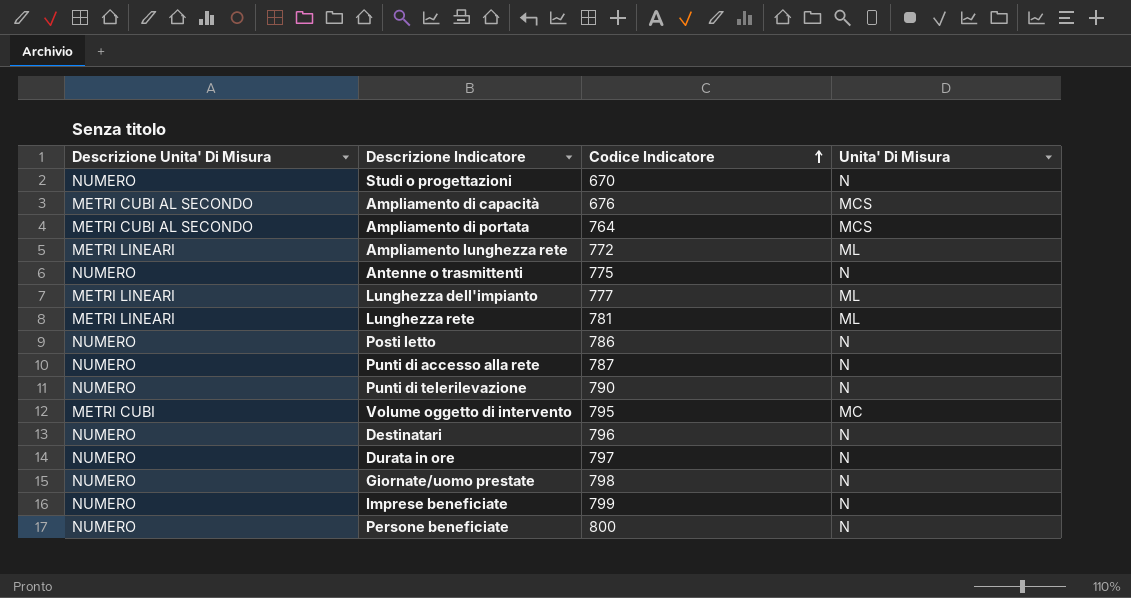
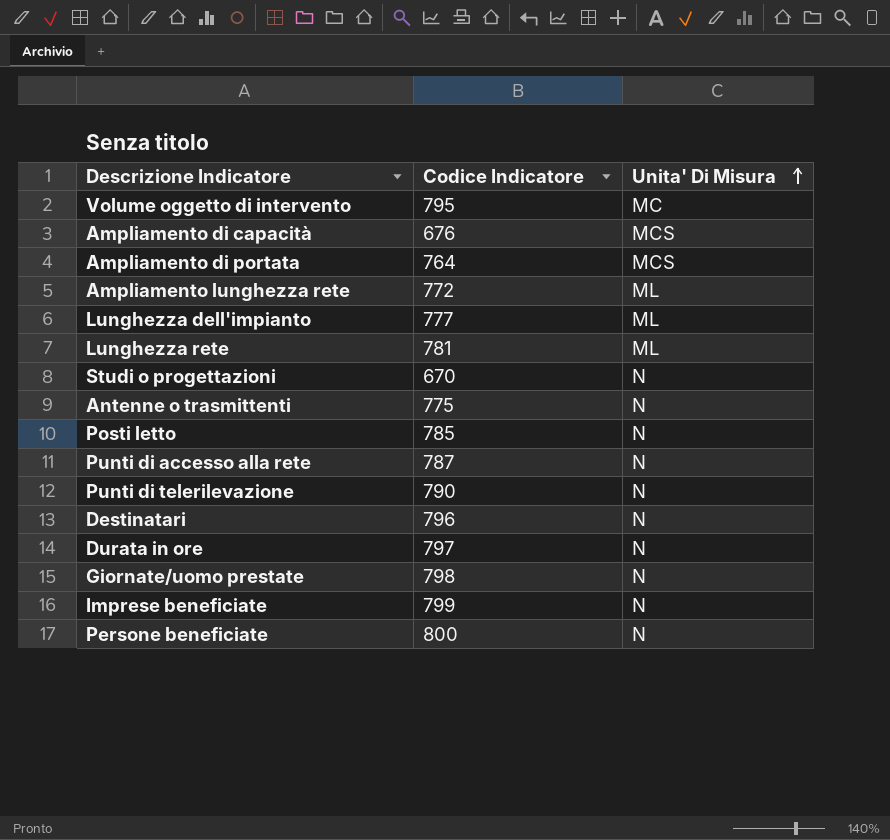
row order: Codice Indicatore ascending -> Unita' Di Misura ascending
column Descrizione Unita' Di Misura | position: 1 -> none
Posti letto | Codice Indicatore: 786 -> 785

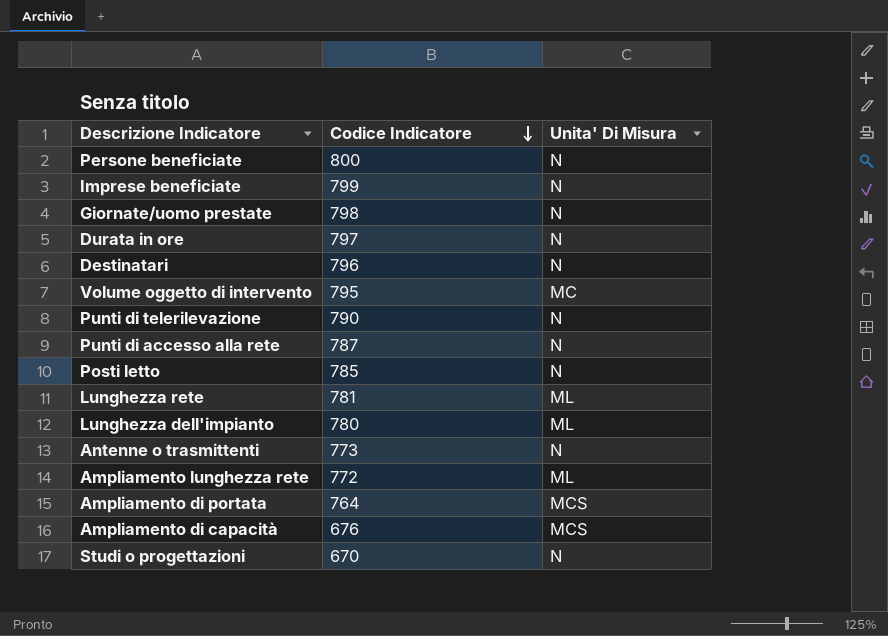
row order: Unita' Di Misura ascending -> Codice Indicatore descending
Lunghezza dell'impianto | Codice Indicatore: 777 -> 780
Antenne o trasmittenti | Codice Indicatore: 775 -> 773

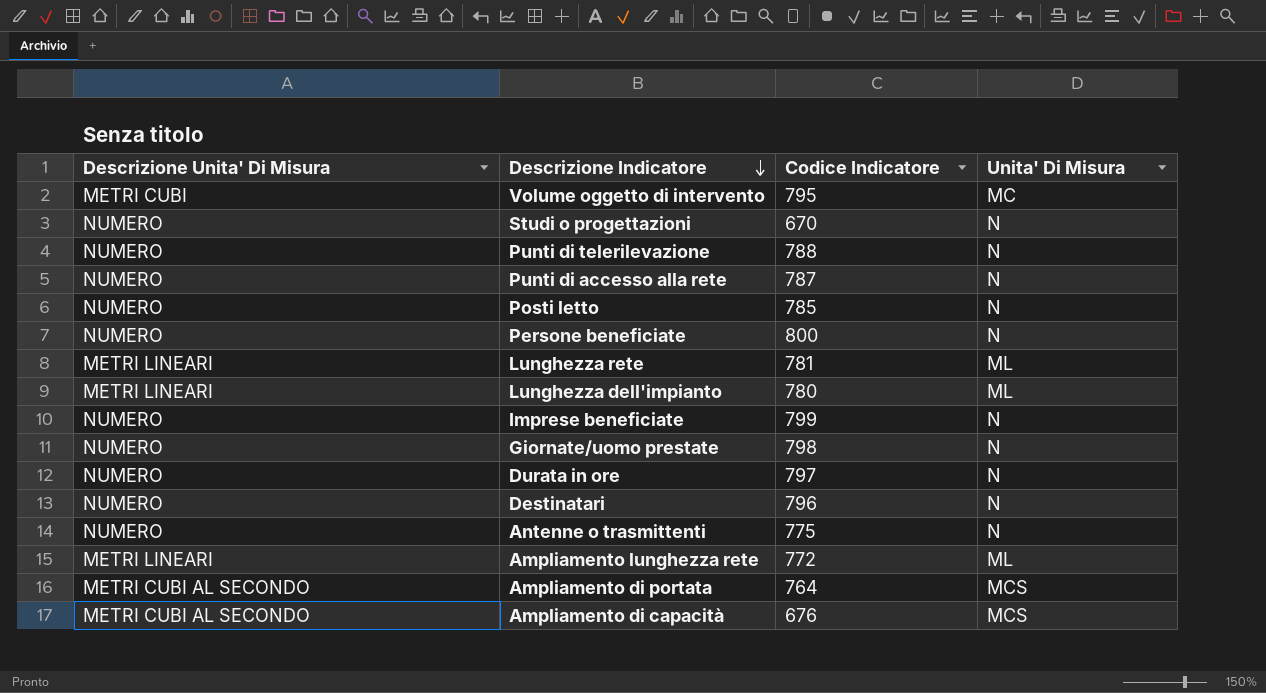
row order: Codice Indicatore descending -> Descrizione Indicatore descending
column Descrizione Unita' Di Misura | position: none -> 1
Punti di telerilevazione | Codice Indicatore: 790 -> 788
Antenne o trasmittenti | Codice Indicatore: 773 -> 775

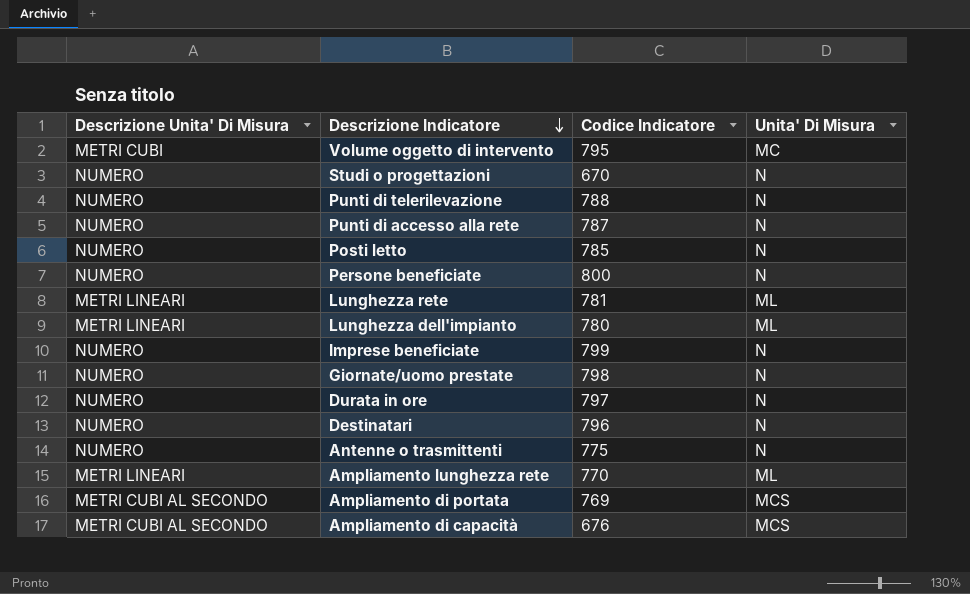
Ampliamento lunghezza rete | Codice Indicatore: 772 -> 770
Ampliamento di portata | Codice Indicatore: 764 -> 769

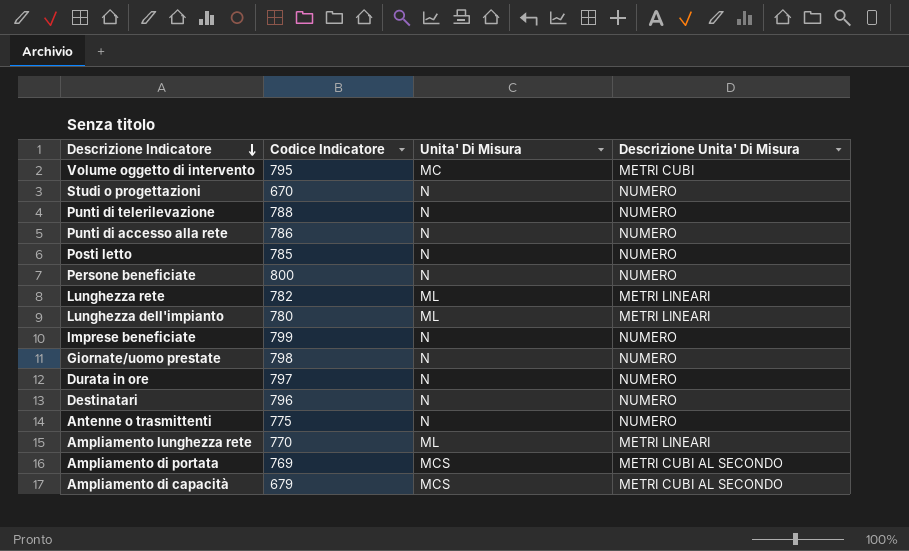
column Descrizione Unita' Di Misura | position: 1 -> 4
Punti di accesso alla rete | Codice Indicatore: 787 -> 786
Lunghezza rete | Codice Indicatore: 781 -> 782
Ampliamento di capacità | Codice Indicatore: 676 -> 679

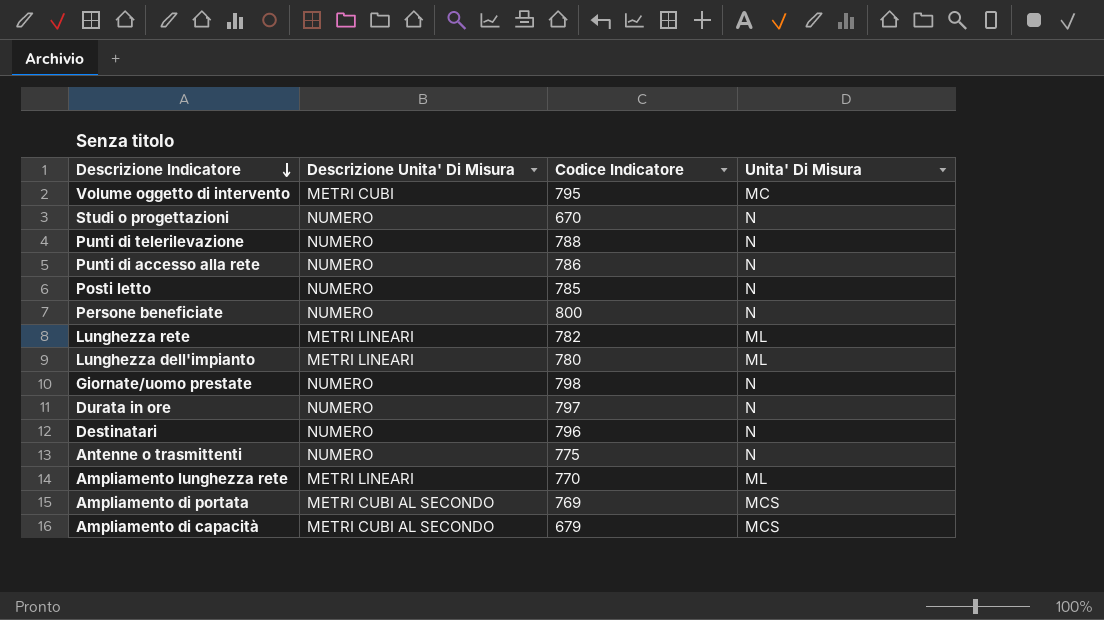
column Descrizione Unita' Di Misura | position: 4 -> 2
row Imprese beneficiate: 799 | N | NUMERO -> none

